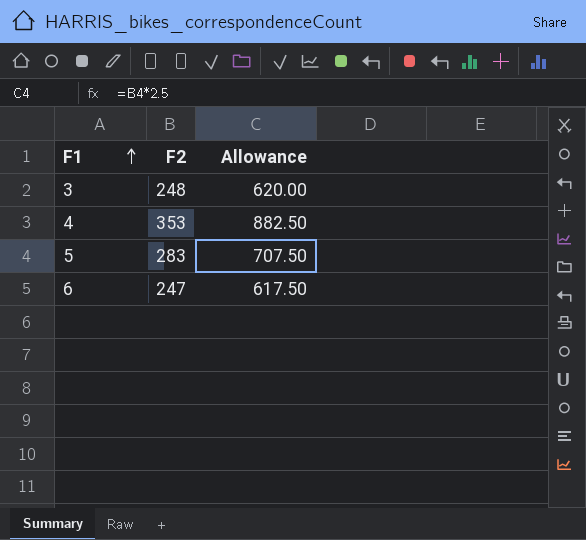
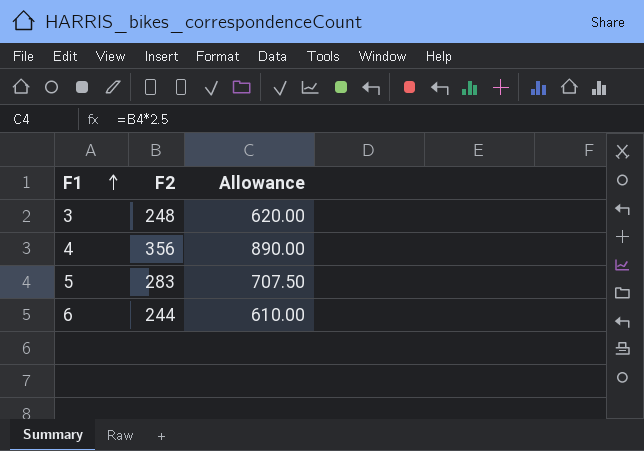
4 | F2: 353 -> 356
4 | Allowance: 882.50 -> 890.00
6 | F2: 247 -> 244
6 | Allowance: 617.50 -> 610.00

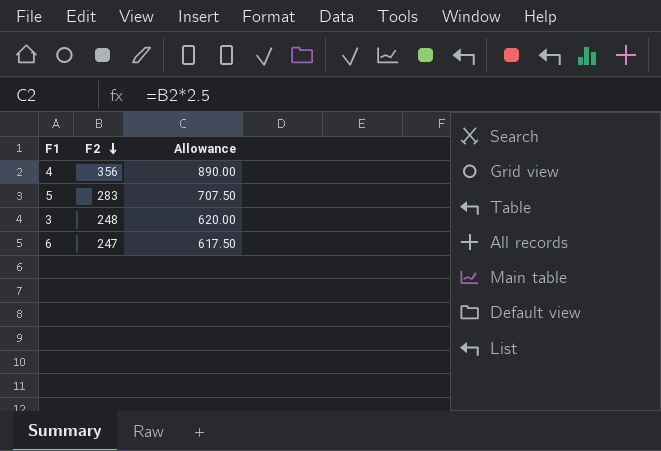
row order: F1 ascending -> F2 descending
6 | F2: 244 -> 247
6 | Allowance: 610.00 -> 617.50

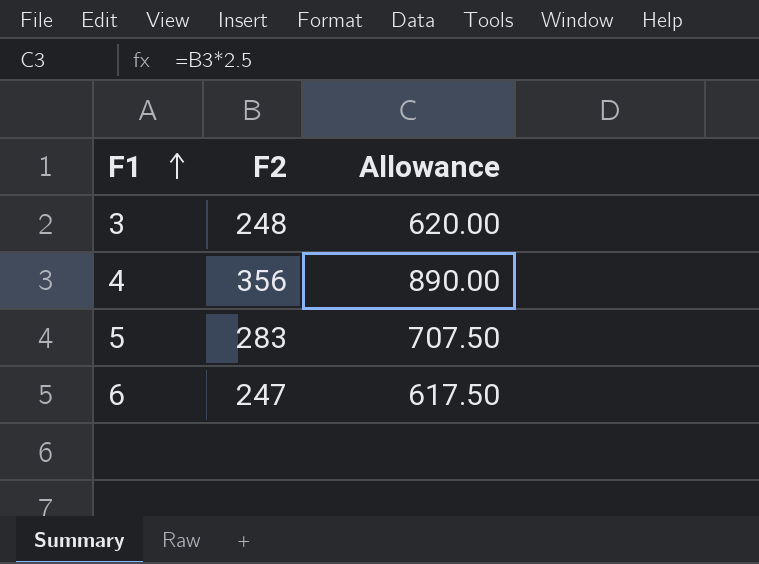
row order: F2 descending -> F1 ascending

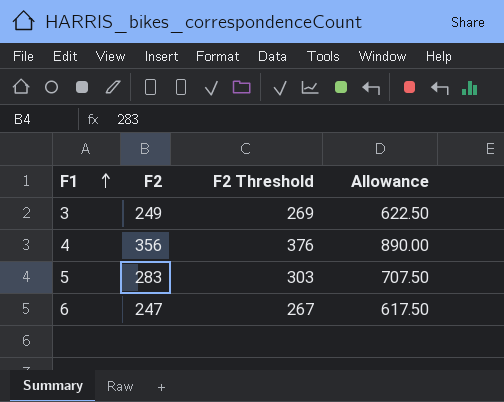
column F2 Threshold | formula: none -> [F2] + 20
3 | F2: 248 -> 249
3 | Allowance: 620.00 -> 622.50

